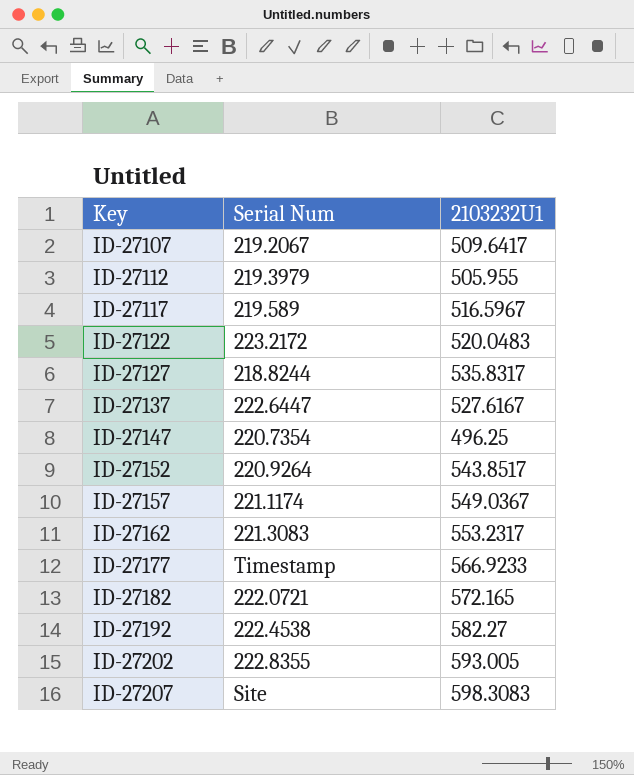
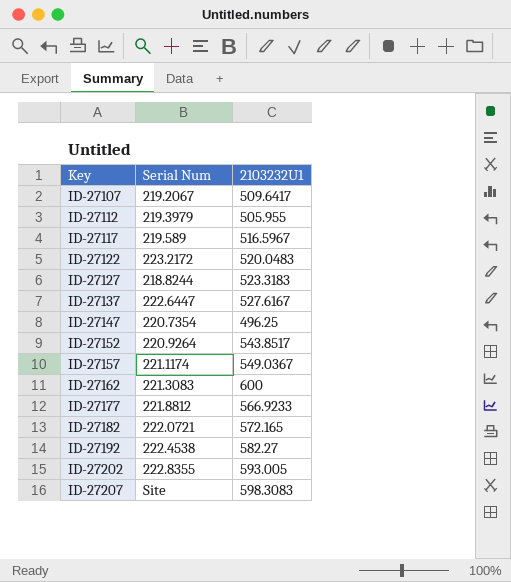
ID-27127 | 2103232U1: 535.8317 -> 523.3183
ID-27162 | 2103232U1: 553.2317 -> 600
ID-27177 | Serial Num: Timestamp -> 221.8812

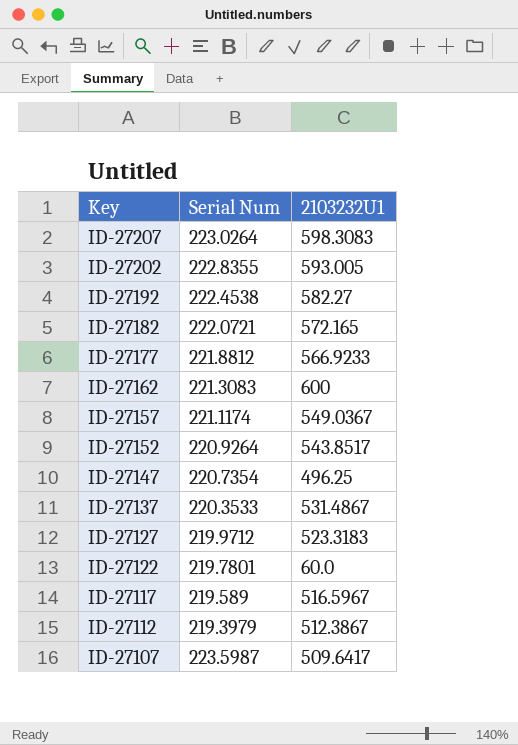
row order: Key ascending -> Key descending
ID-27207 | Serial Num: Site -> 223.0264
ID-27137 | Serial Num: 222.6447 -> 220.3533
ID-27137 | 2103232U1: 527.6167 -> 531.4867
ID-27127 | Serial Num: 218.8244 -> 219.9712
ID-27122 | Serial Num: 223.2172 -> 219.7801
ID-27122 | 2103232U1: 520.0483 -> 60.0
ID-27112 | 2103232U1: 505.955 -> 512.3867
ID-27107 | Serial Num: 219.2067 -> 223.5987

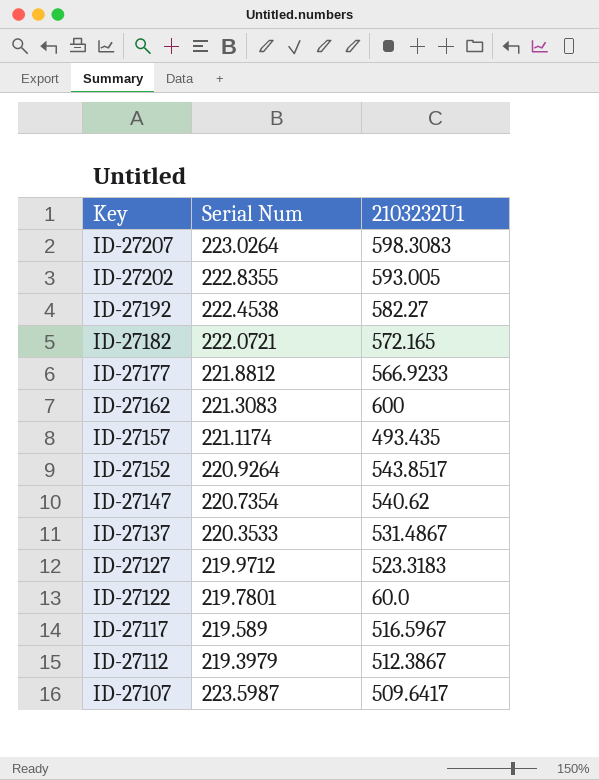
ID-27157 | 2103232U1: 549.0367 -> 493.435
ID-27147 | 2103232U1: 496.25 -> 540.62

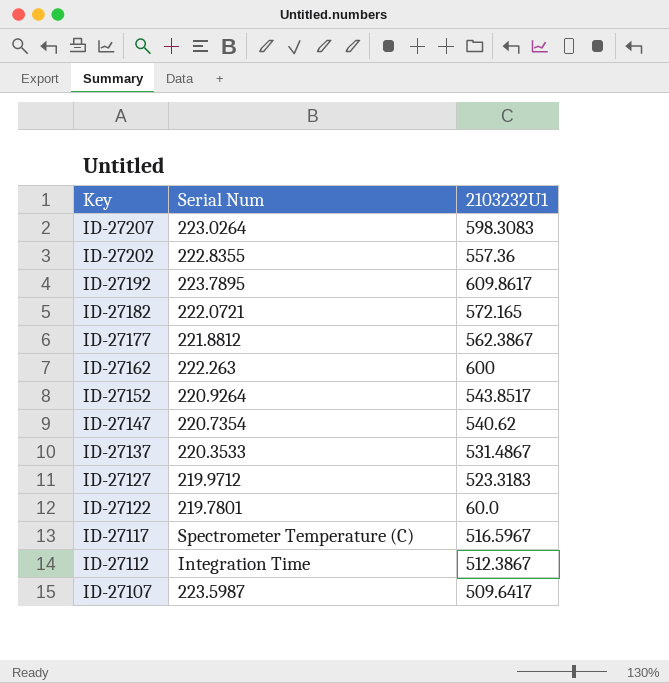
row ID-27157: 221.1174 | 493.435 -> none
ID-27202 | 2103232U1: 593.005 -> 557.36
ID-27192 | Serial Num: 222.4538 -> 223.7895
ID-27192 | 2103232U1: 582.27 -> 609.8617
ID-27177 | 2103232U1: 566.9233 -> 562.3867
ID-27162 | Serial Num: 221.3083 -> 222.263
ID-27117 | Serial Num: 219.589 -> Spectrometer Temperature (C)
ID-27112 | Serial Num: 219.3979 -> Integration Time

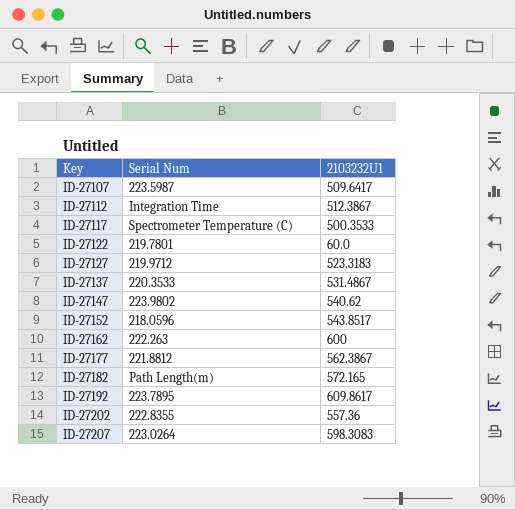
row order: Key descending -> Key ascending
ID-27117 | 2103232U1: 516.5967 -> 500.3533
ID-27147 | Serial Num: 220.7354 -> 223.9802
ID-27152 | Serial Num: 220.9264 -> 218.0596
ID-27182 | Serial Num: 222.0721 -> Path Length(m)

